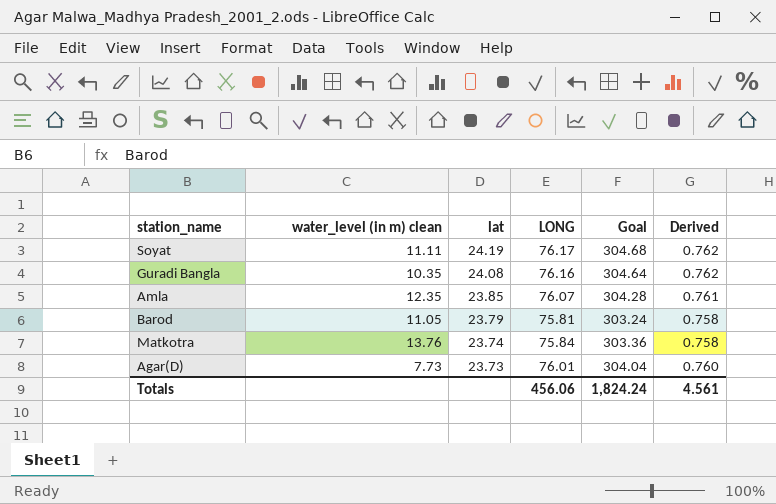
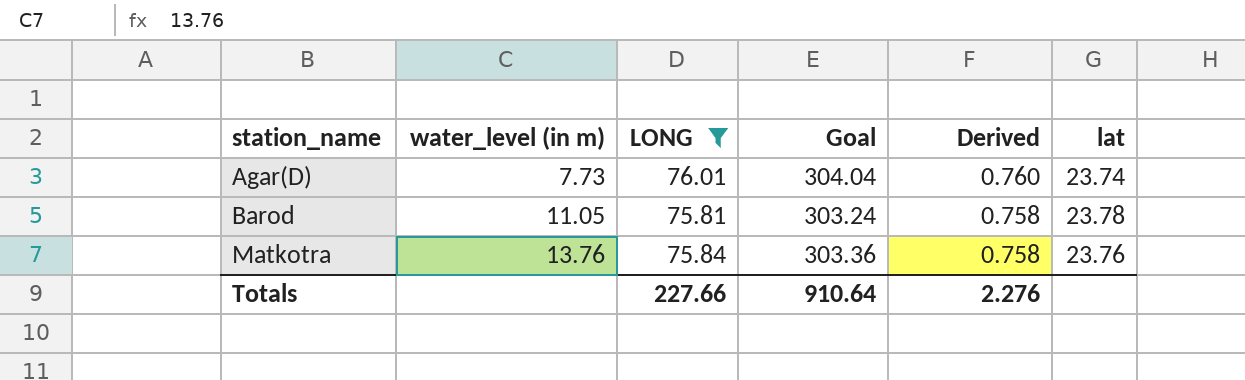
filter: none -> LONG <= 76.01
row order: lat descending -> station_name ascending
column name: water_level (in m) clean -> water_level (in m)
column lat | position: 3 -> 6
Agar(D) | lat: 23.73 -> 23.74
Barod | lat: 23.79 -> 23.78
Matkotra | lat: 23.74 -> 23.76
Totals | LONG: 456.06 -> 227.66
Totals | Goal: 1,824.24 -> 910.64
Totals | Derived: 4.561 -> 2.276

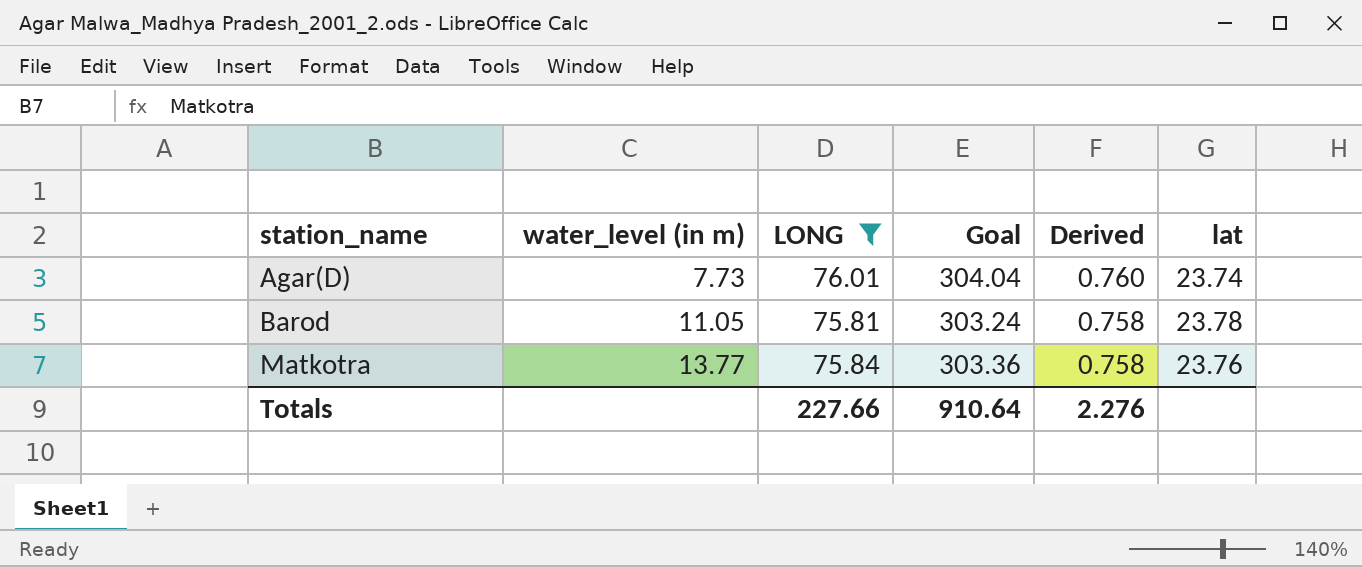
Matkotra | water_level (in m): 13.76 -> 13.77

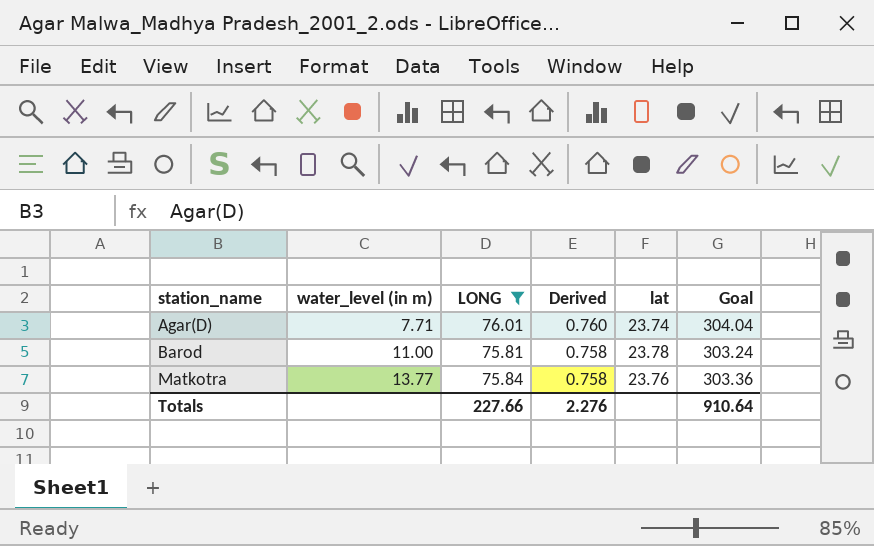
column Goal | position: 4 -> 6
Agar(D) | water_level (in m): 7.73 -> 7.71
Barod | water_level (in m): 11.05 -> 11.00

